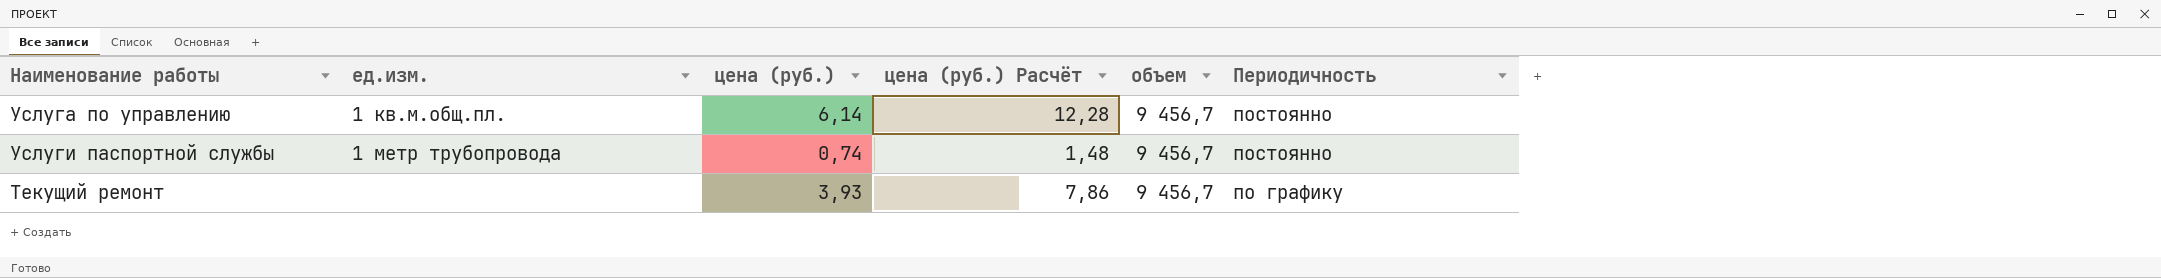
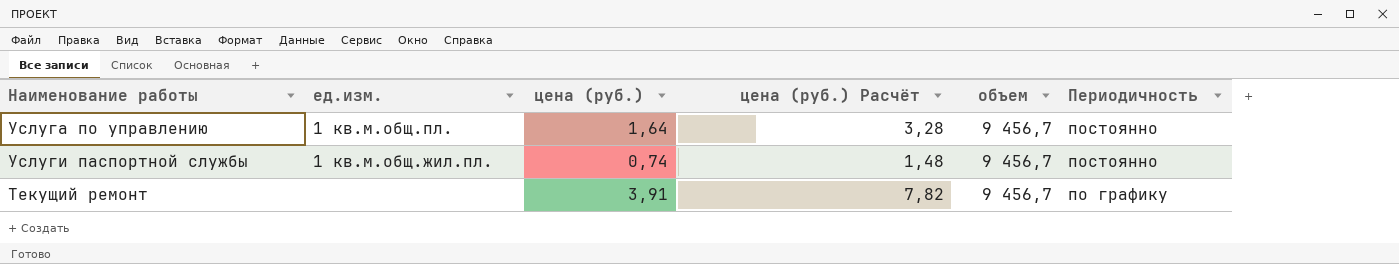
Услуга по управлению | цена (руб.): 6,14 -> 1,64
Услуга по управлению | цена (руб.) Расчёт: 12,28 -> 3,28
Услуги паспортной службы | ед.изм.: 1 метр трубопровода -> 1 кв.м.общ.жил.пл.
Текущий ремонт | цена (руб.): 3,93 -> 3,91
Текущий ремонт | цена (руб.) Расчёт: 7,86 -> 7,82

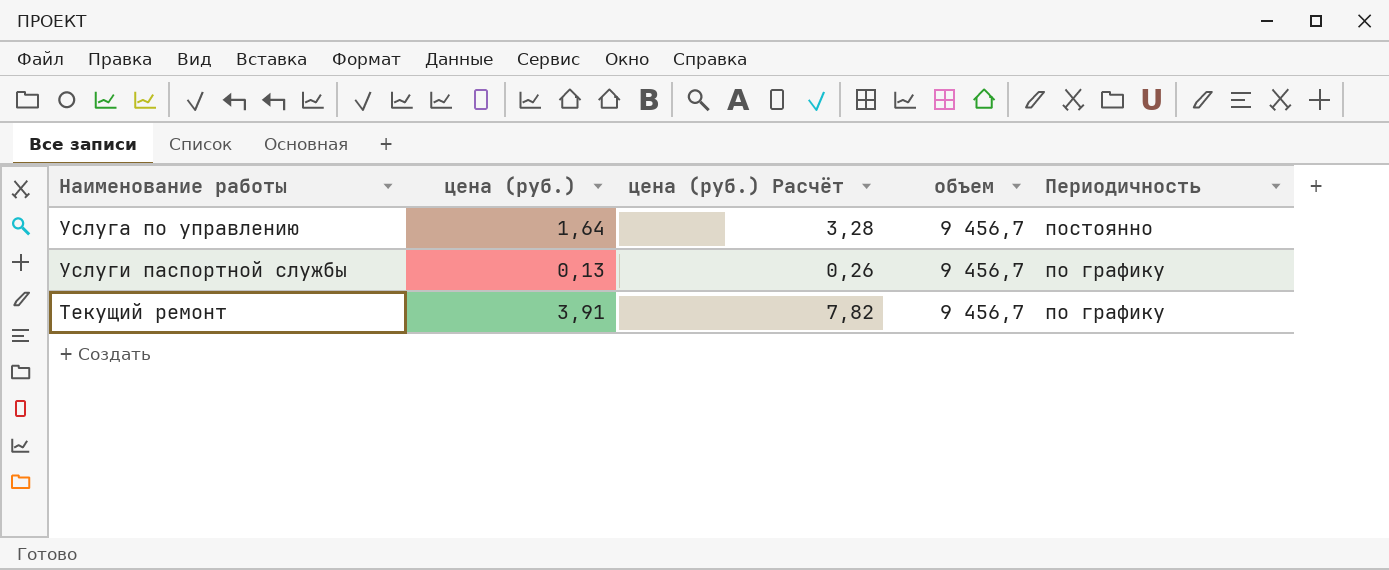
column ед.изм. | position: 2 -> none
Услуги паспортной службы | цена (руб.): 0,74 -> 0,13
Услуги паспортной службы | цена (руб.) Расчёт: 1,48 -> 0,26
Услуги паспортной службы | Периодичность: постоянно -> по графику

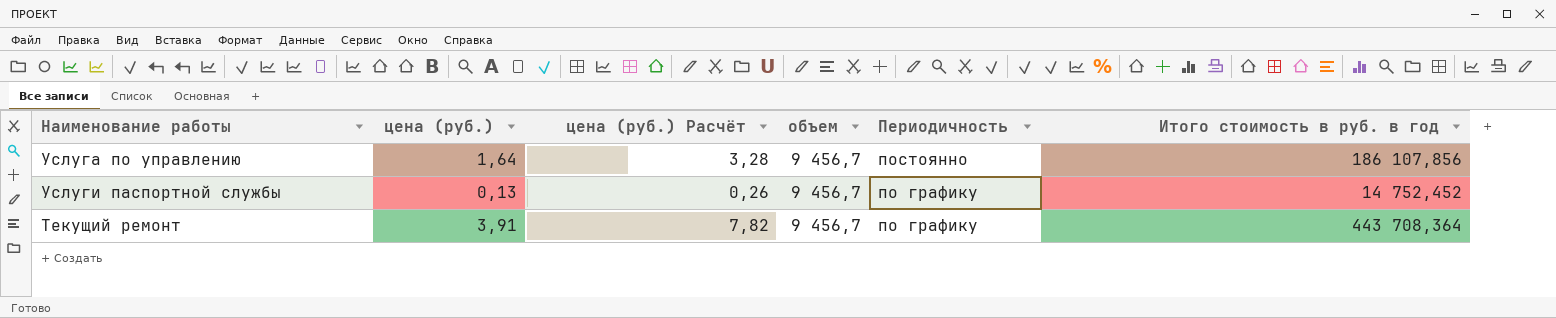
column Итого стоимость в руб. в год | position: none -> 6

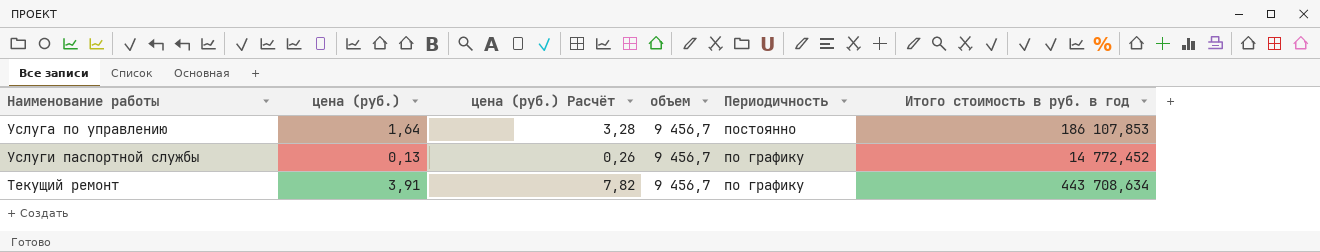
Услуга по управлению | Итого стоимость в руб. в год: 186 107,856 -> 186 107,853
Услуги паспортной службы | Итого стоимость в руб. в год: 14 752,452 -> 14 772,452
Текущий ремонт | Итого стоимость в руб. в год: 443 708,364 -> 443 708,634

